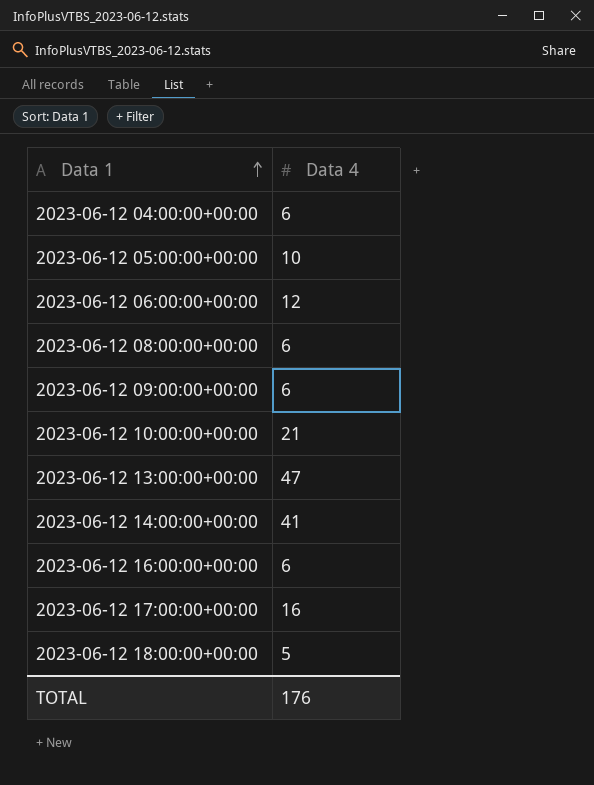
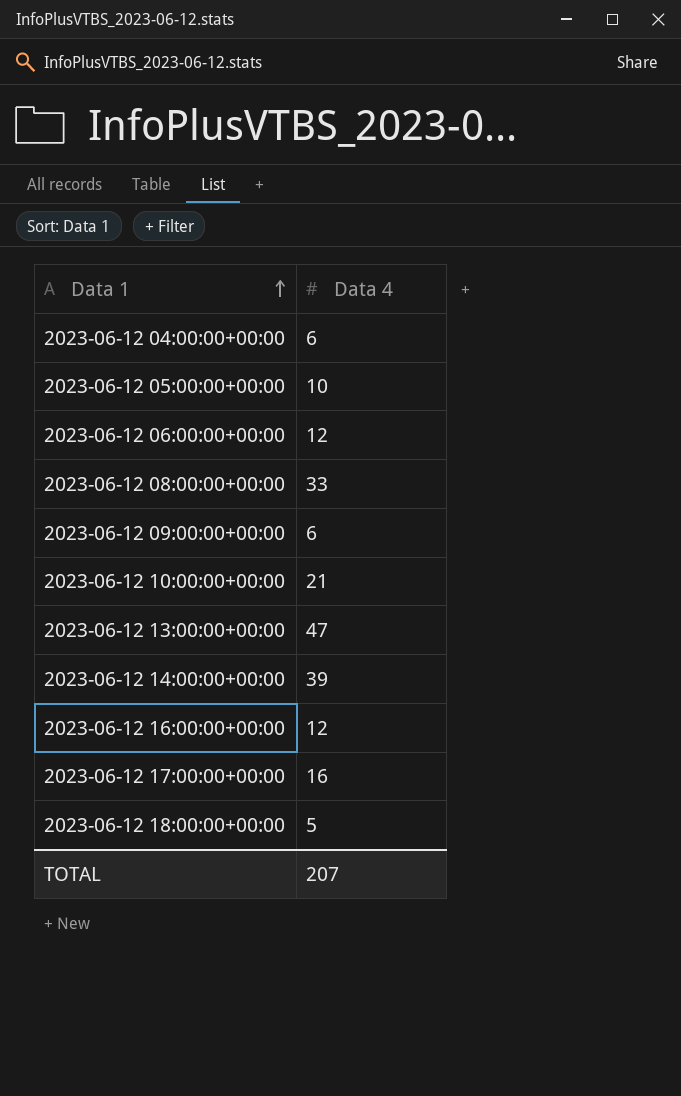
2023-06-12 08:00:00+00:00 | Data 4: 6 -> 33
2023-06-12 14:00:00+00:00 | Data 4: 41 -> 39
2023-06-12 16:00:00+00:00 | Data 4: 6 -> 12
TOTAL | Data 4: 176 -> 207

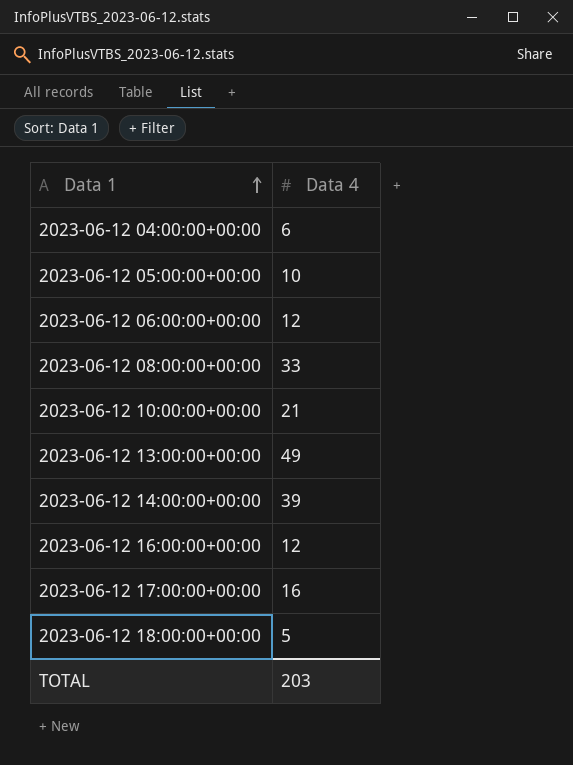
row 2023-06-12 09:00:00+00:00: 6 -> none
2023-06-12 13:00:00+00:00 | Data 4: 47 -> 49
TOTAL | Data 4: 207 -> 203

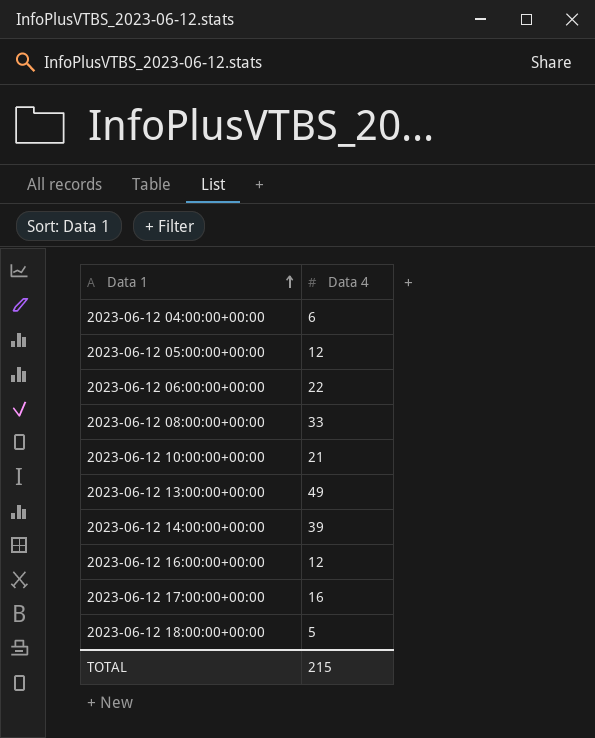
2023-06-12 05:00:00+00:00 | Data 4: 10 -> 12
2023-06-12 06:00:00+00:00 | Data 4: 12 -> 22
TOTAL | Data 4: 203 -> 215

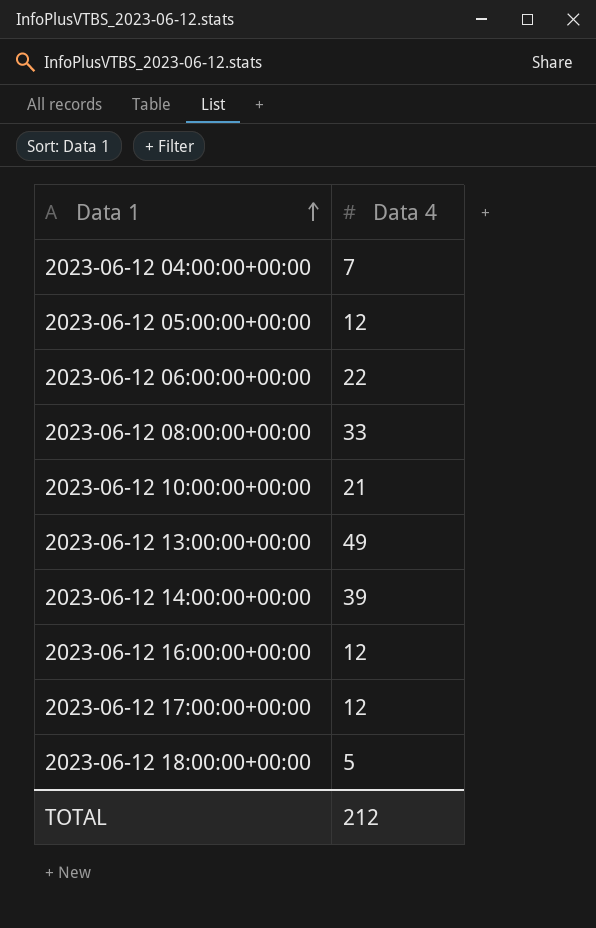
2023-06-12 04:00:00+00:00 | Data 4: 6 -> 7
2023-06-12 17:00:00+00:00 | Data 4: 16 -> 12
TOTAL | Data 4: 215 -> 212

